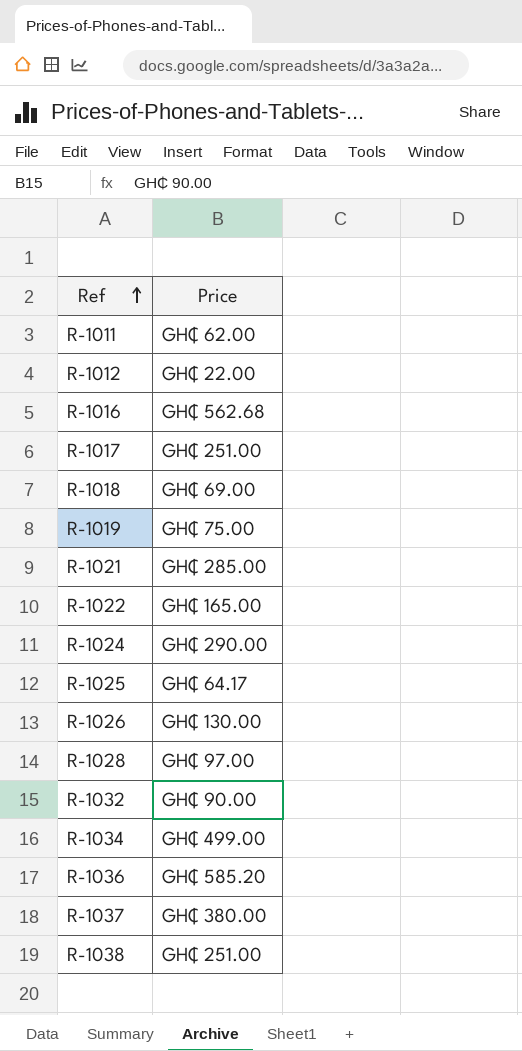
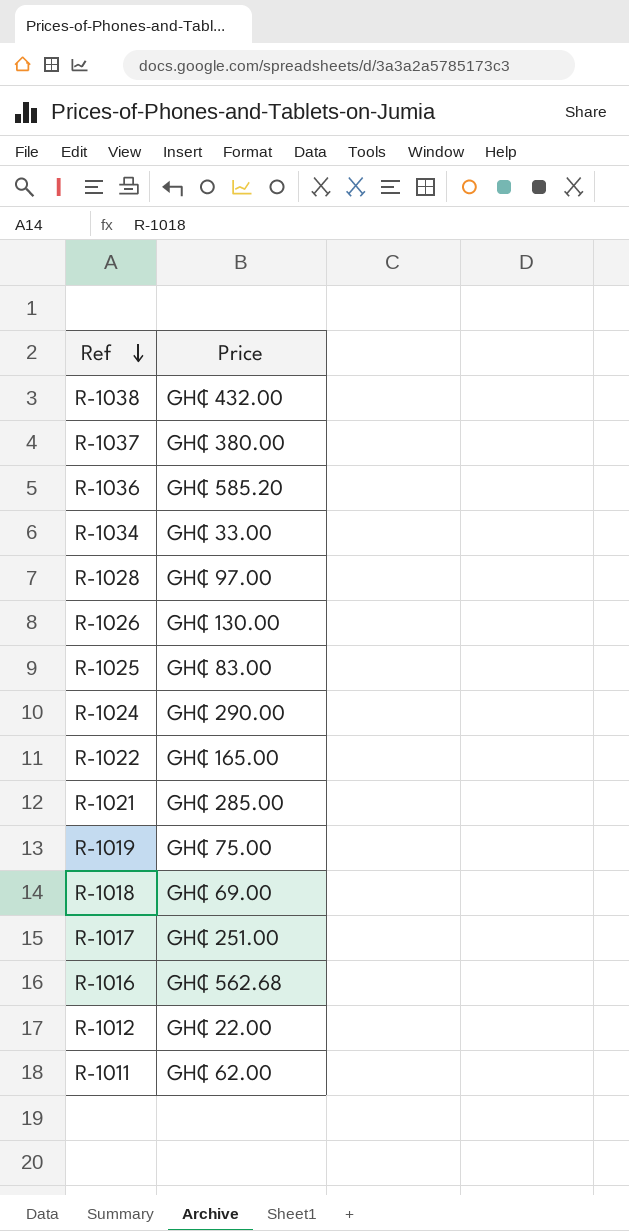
row order: Ref ascending -> Ref descending
row R-1032: GH₵ 90.00 -> none
R-1038 | Price: GH₵ 251.00 -> GH₵ 432.00
R-1034 | Price: GH₵ 499.00 -> GH₵ 33.00
R-1025 | Price: GH₵ 64.17 -> GH₵ 83.00

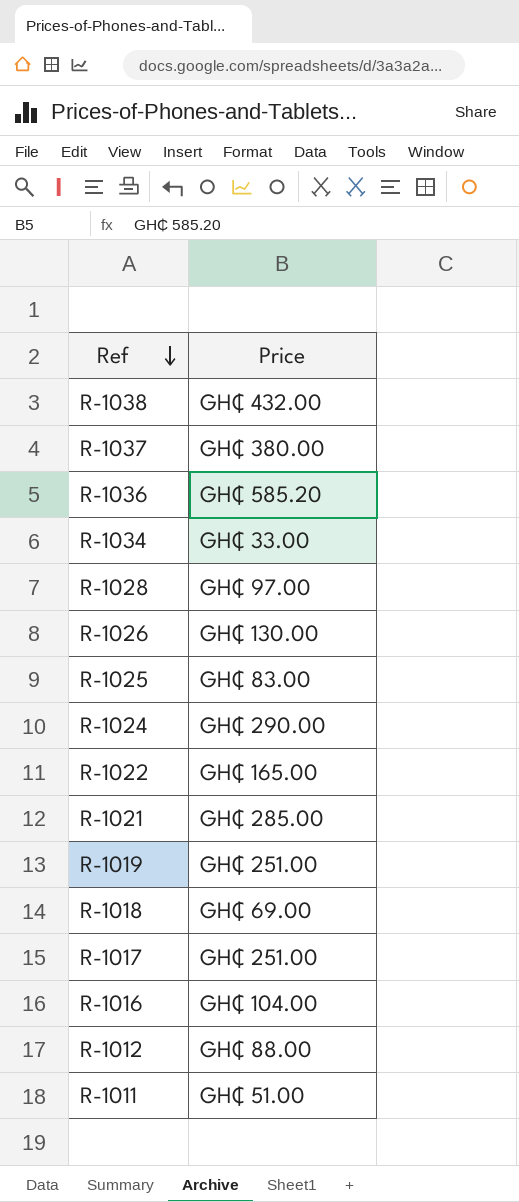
R-1019 | Price: GH₵ 75.00 -> GH₵ 251.00
R-1016 | Price: GH₵ 562.68 -> GH₵ 104.00
R-1012 | Price: GH₵ 22.00 -> GH₵ 88.00
R-1011 | Price: GH₵ 62.00 -> GH₵ 51.00

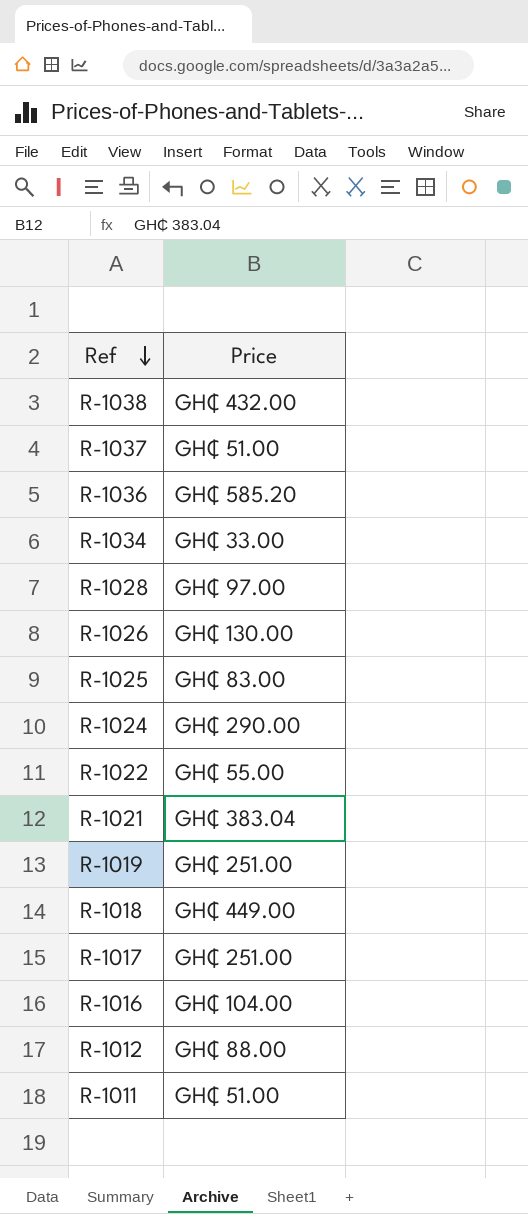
R-1037 | Price: GH₵ 380.00 -> GH₵ 51.00
R-1022 | Price: GH₵ 165.00 -> GH₵ 55.00
R-1021 | Price: GH₵ 285.00 -> GH₵ 383.04
R-1018 | Price: GH₵ 69.00 -> GH₵ 449.00

